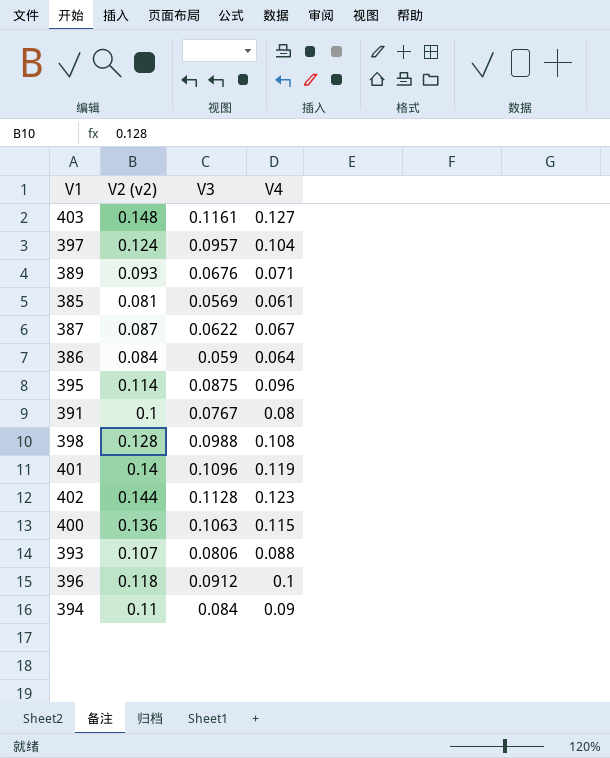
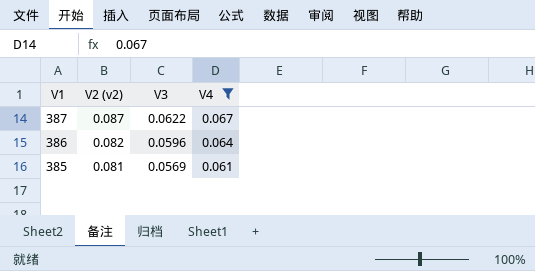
filter: none -> V4 <= 0.067
row order: none -> V1 descending
386 | V2 (v2): 0.084 -> 0.082
386 | V3: 0.059 -> 0.0596

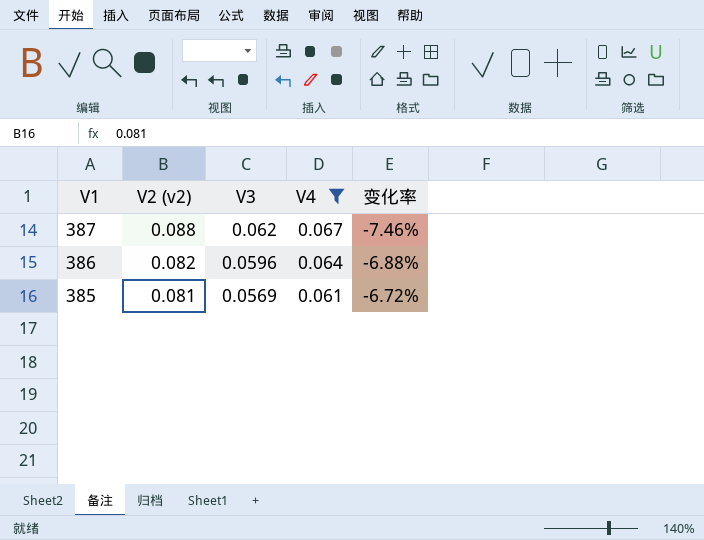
column 变化率 | formula: none -> ([V3] - [V4]) / [V4]
387 | V2 (v2): 0.087 -> 0.088
387 | V3: 0.0622 -> 0.062

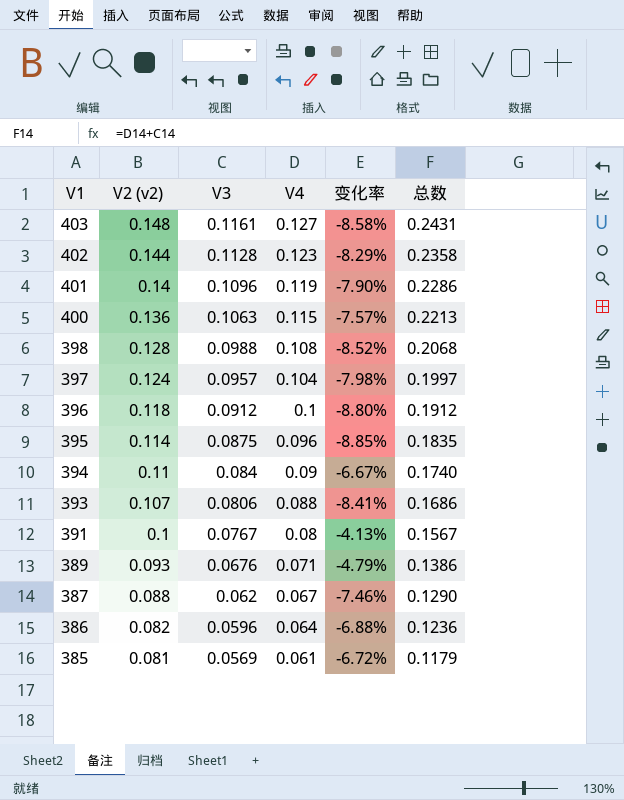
filter: V4 <= 0.067 -> none
column 总数 | formula: none -> [V3] + [V4]

